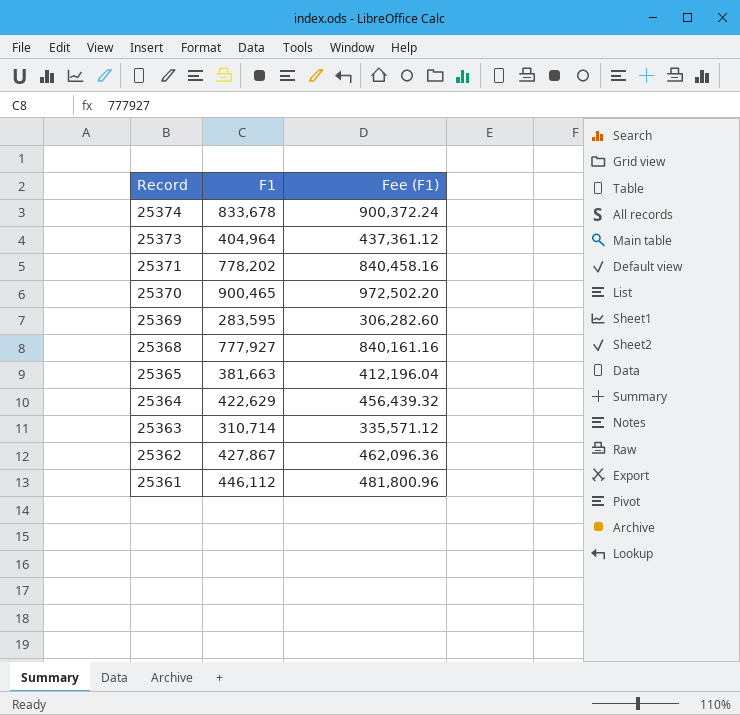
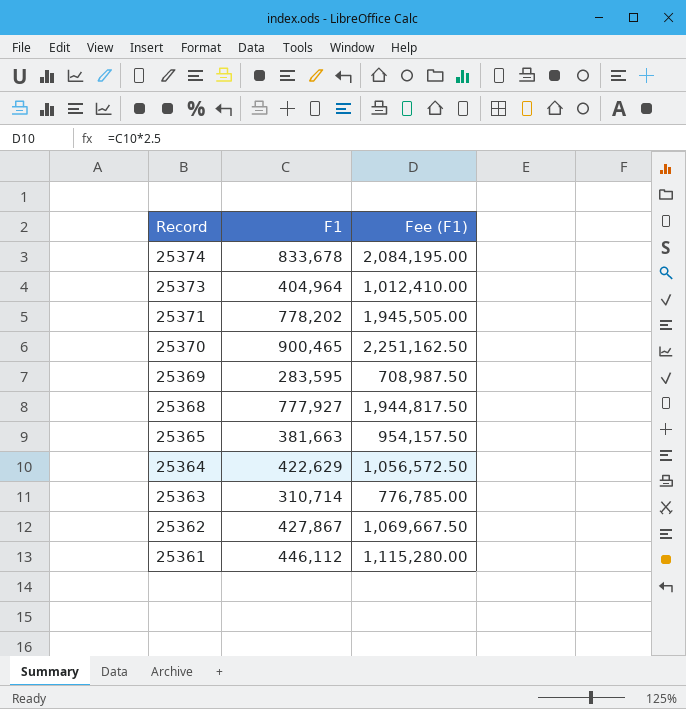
column Fee (F1) | formula: [F1] * 1.08 -> [F1] * 2.5

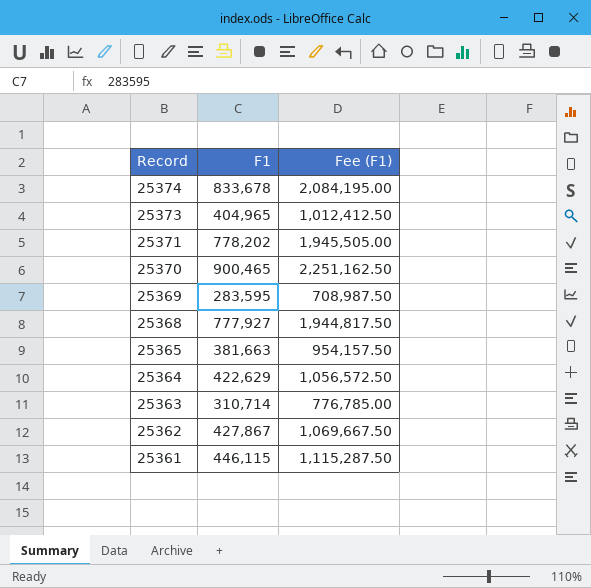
25373 | F1: 404,964 -> 404,965
25373 | Fee (F1): 1,012,410.00 -> 1,012,412.50
25361 | F1: 446,112 -> 446,115
25361 | Fee (F1): 1,115,280.00 -> 1,115,287.50

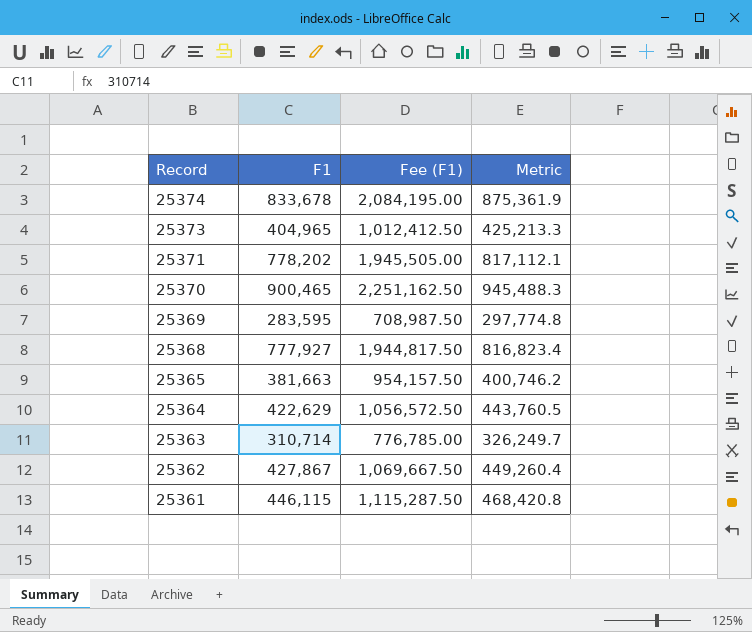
column Metric | formula: none -> [F1] * 1.05

